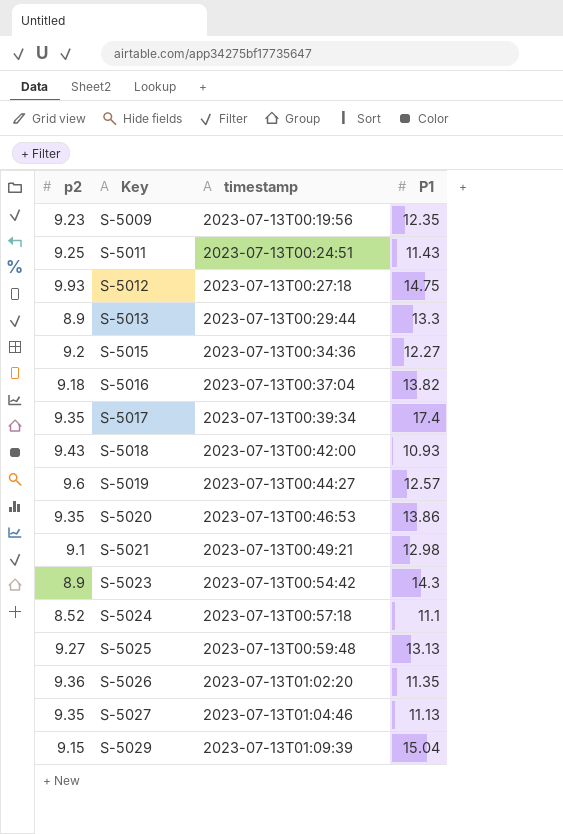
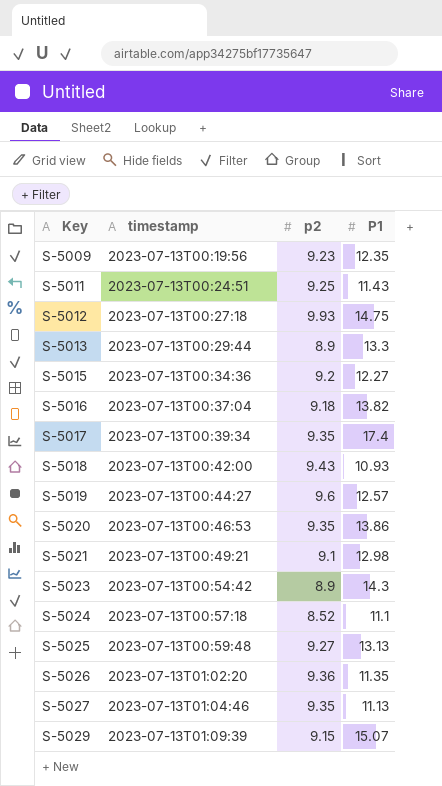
column p2 | position: 1 -> 3
S-5029 | P1: 15.04 -> 15.07

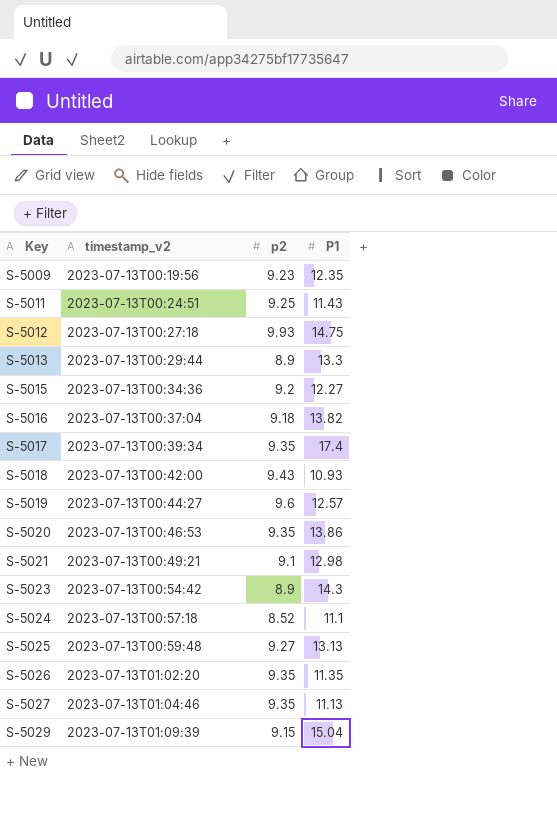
column name: timestamp -> timestamp_v2
S-5026 | p2: 9.36 -> 9.35
S-5029 | P1: 15.07 -> 15.04

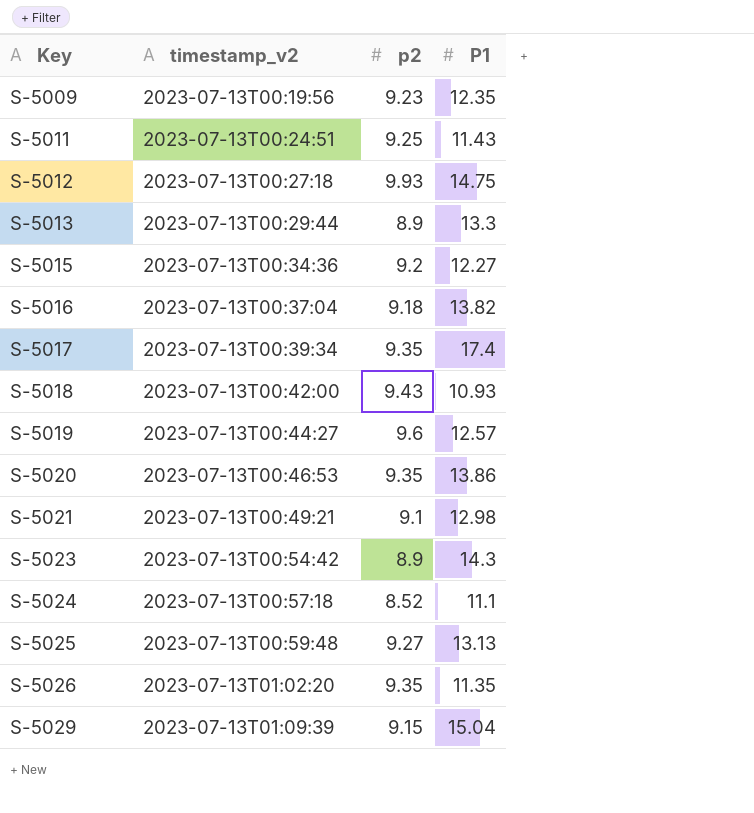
row S-5027: 2023-07-13T01:04:46 | 9.35 | 11.13 -> none

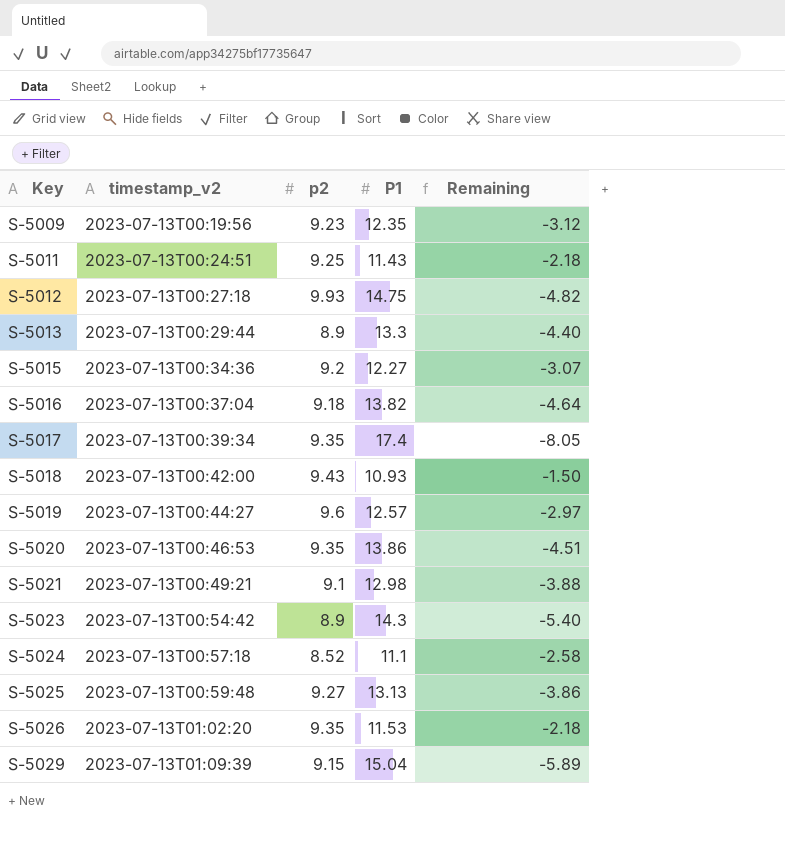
column Remaining | formula: none -> [p2] - [P1]
S-5026 | P1: 11.35 -> 11.53

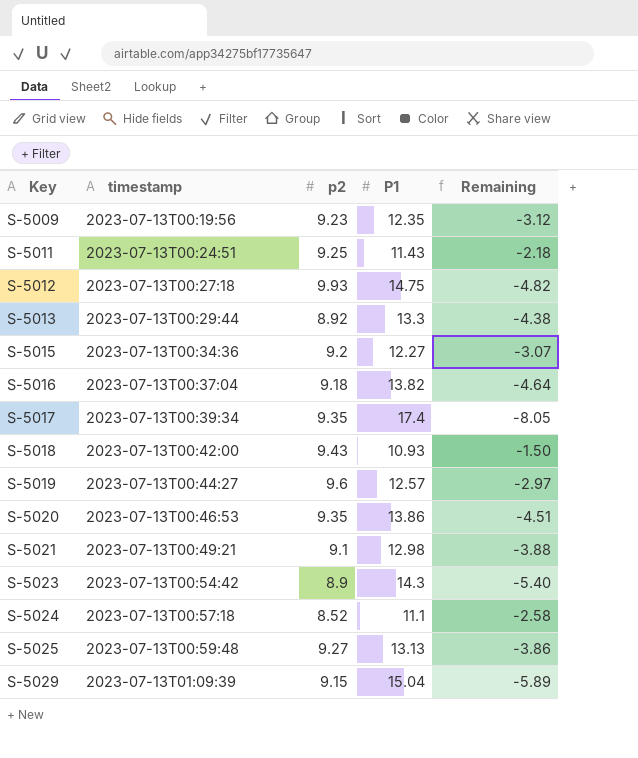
column name: timestamp_v2 -> timestamp
row S-5026: 2023-07-13T01:02:20 | 9.35 | 11.53 | -2.18 -> none
S-5013 | p2: 8.9 -> 8.92
S-5013 | Remaining: -4.40 -> -4.38

